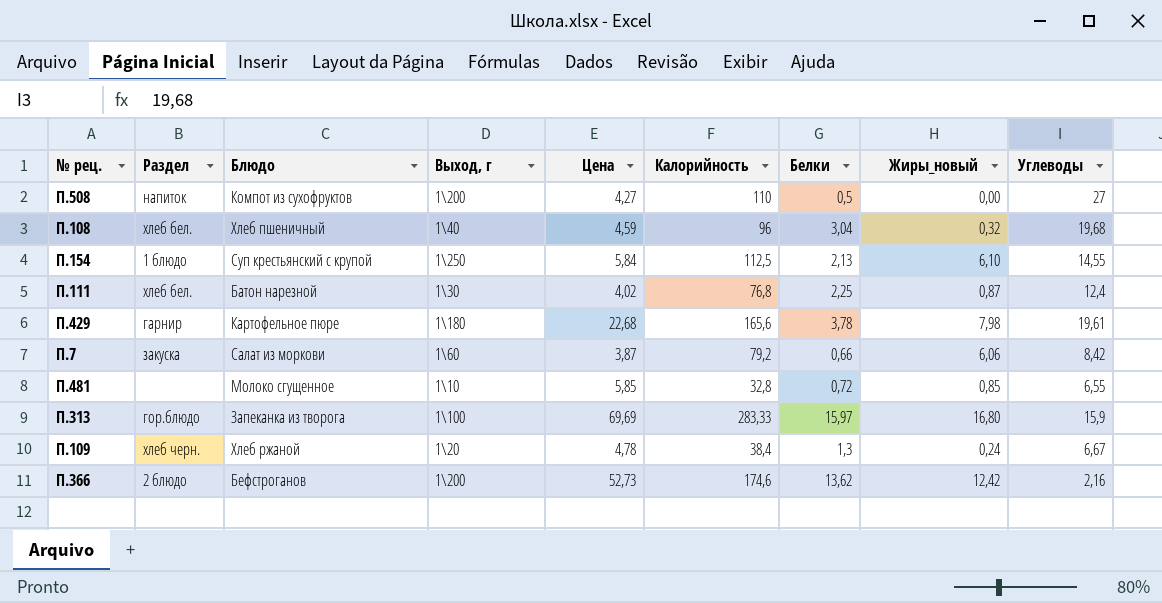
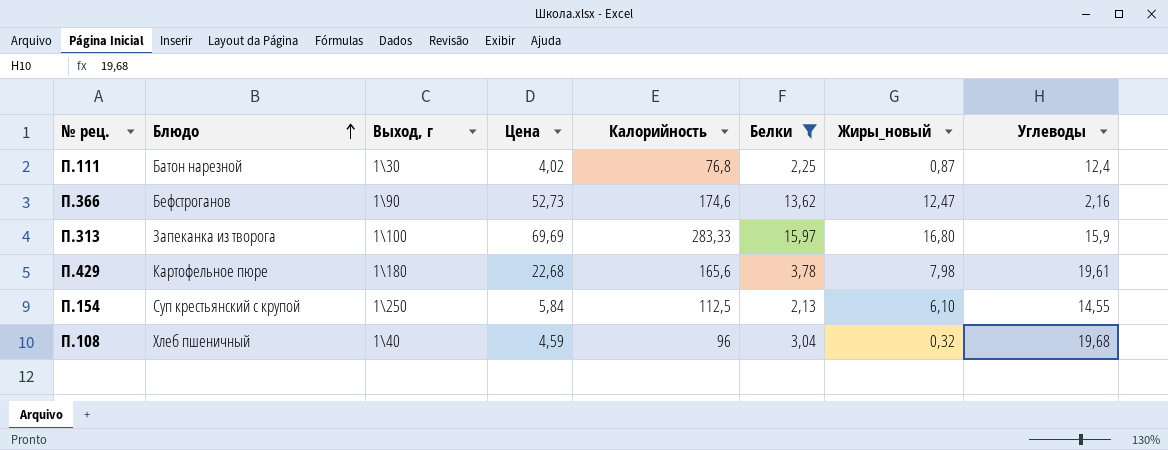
filter: none -> Белки >= 2,13
row order: none -> Блюдо ascending
column Раздел | position: 2 -> none
П.366 | Выход, г: 1\200 -> 1\90
П.366 | Жиры_новый: 12,42 -> 12,47

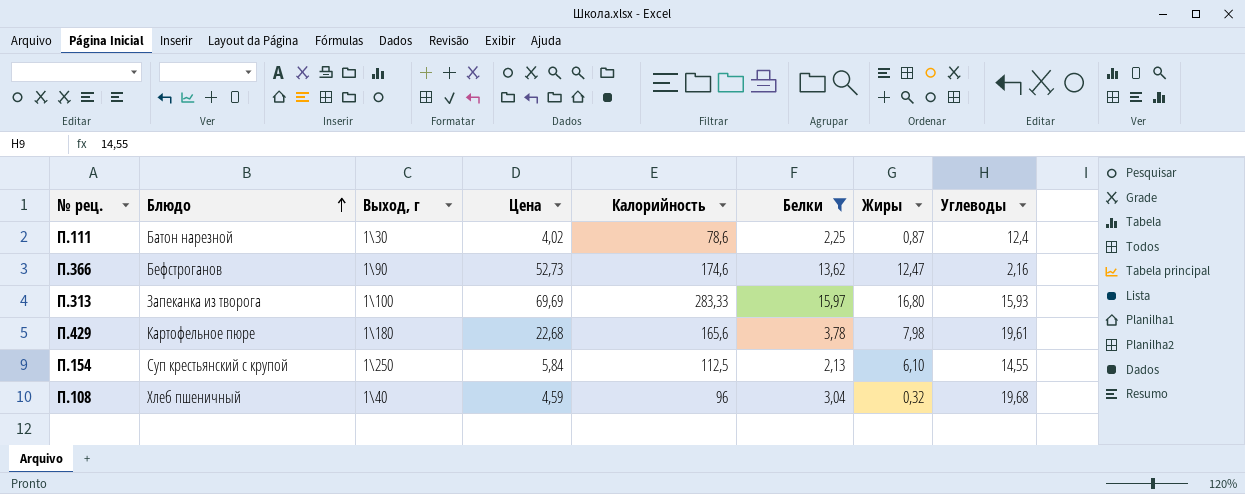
column name: Жиры_новый -> Жиры
П.111 | Калорийность: 76,8 -> 78,6
П.313 | Углеводы: 15,9 -> 15,93

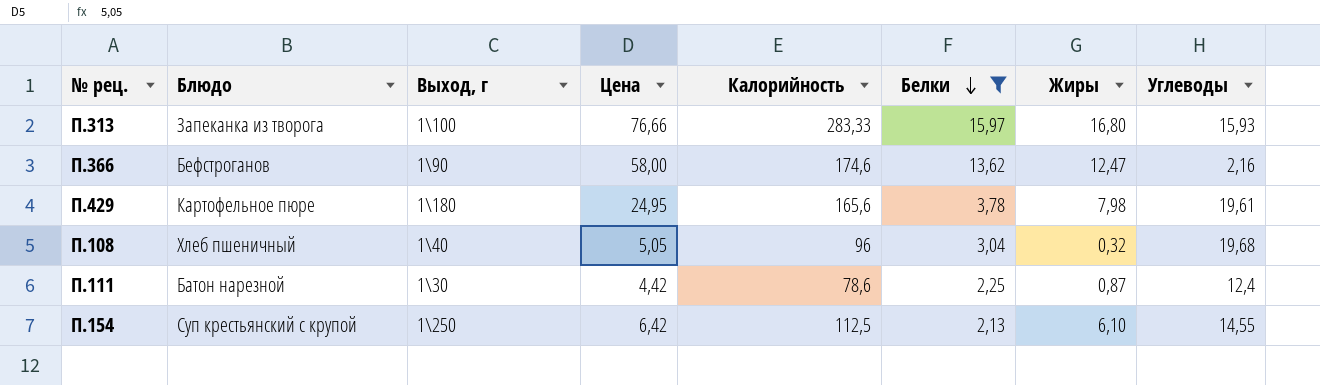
row order: Блюдо ascending -> Белки descending
П.313 | Цена: 69,69 -> 76,66
П.366 | Цена: 52,73 -> 58,00
П.429 | Цена: 22,68 -> 24,95
П.108 | Цена: 4,59 -> 5,05
П.111 | Цена: 4,02 -> 4,42
П.154 | Цена: 5,84 -> 6,42

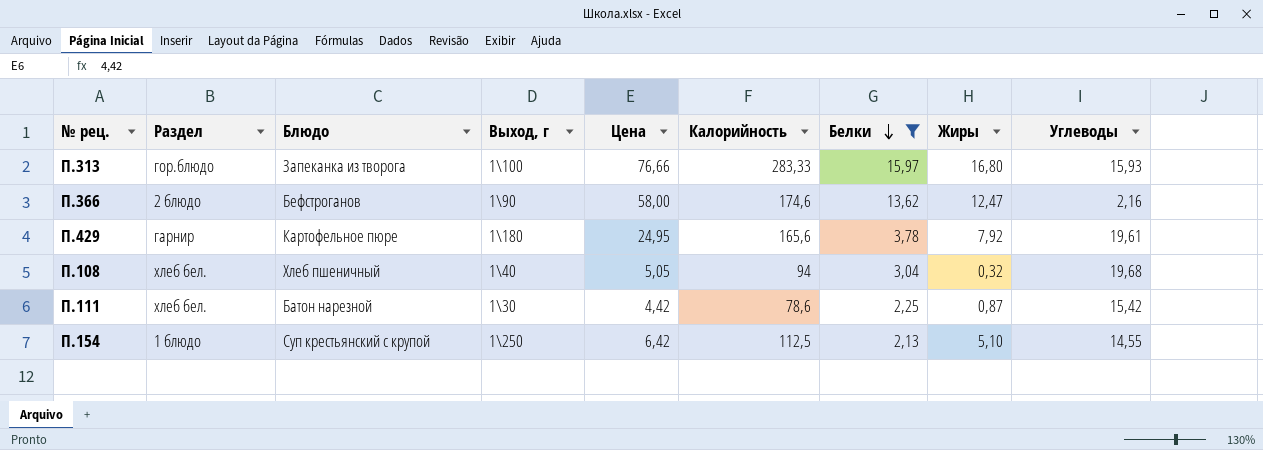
column Раздел | position: none -> 2
П.429 | Жиры: 7,98 -> 7,92
П.108 | Калорийность: 96 -> 94
П.111 | Углеводы: 12,4 -> 15,42
П.154 | Жиры: 6,10 -> 5,10

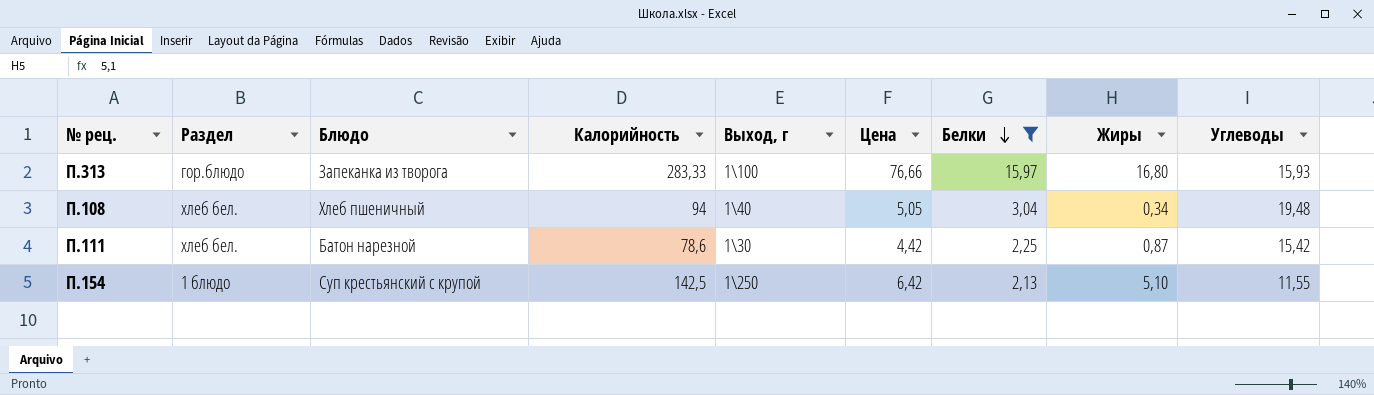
column Калорийность | position: 6 -> 4
row П.366: 2 блюдо | Бефстроганов | 1\90 | 58,00 | 174,6 | 13,62 | 12,47 | 2,16 -> none
row П.429: гарнир | Картофельное пюре | 1\180 | 24,95 | 165,6 | 3,78 | 7,92 | 19,61 -> none
П.108 | Жиры: 0,32 -> 0,34
П.108 | Углеводы: 19,68 -> 19,48
П.154 | Калорийность: 112,5 -> 142,5
П.154 | Углеводы: 14,55 -> 11,55

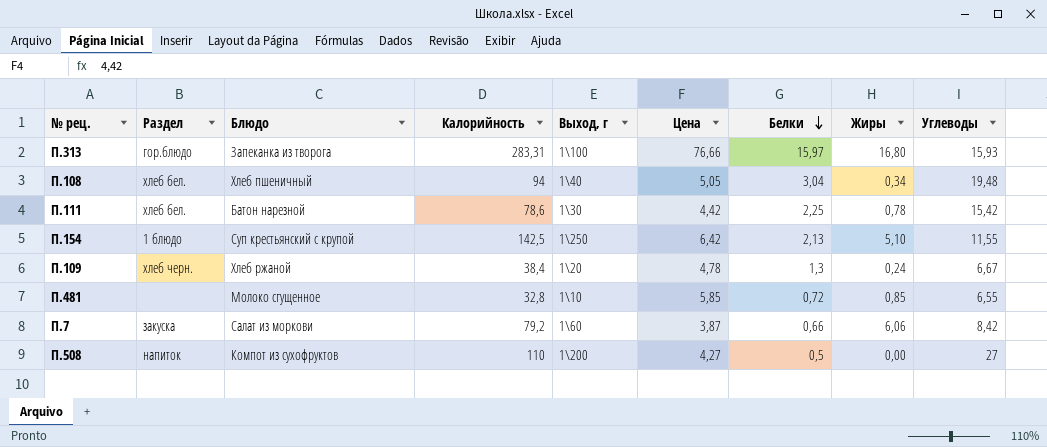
filter: Белки >= 2,13 -> none
П.313 | Калорийность: 283,33 -> 283,31
П.111 | Жиры: 0,87 -> 0,78

